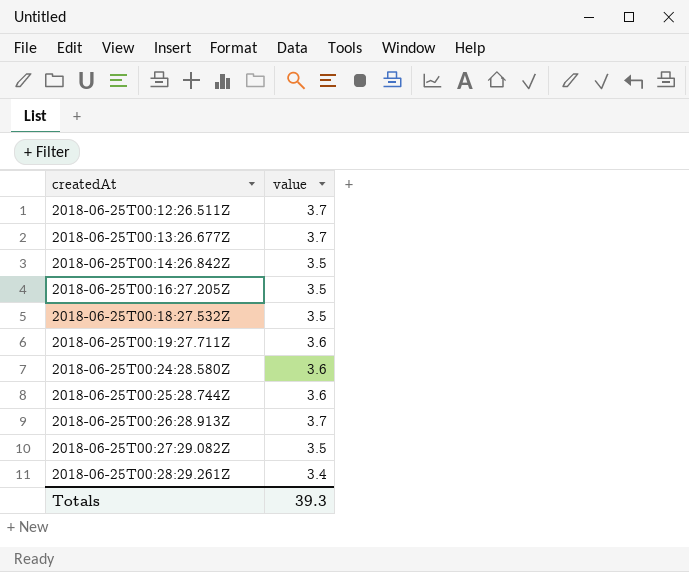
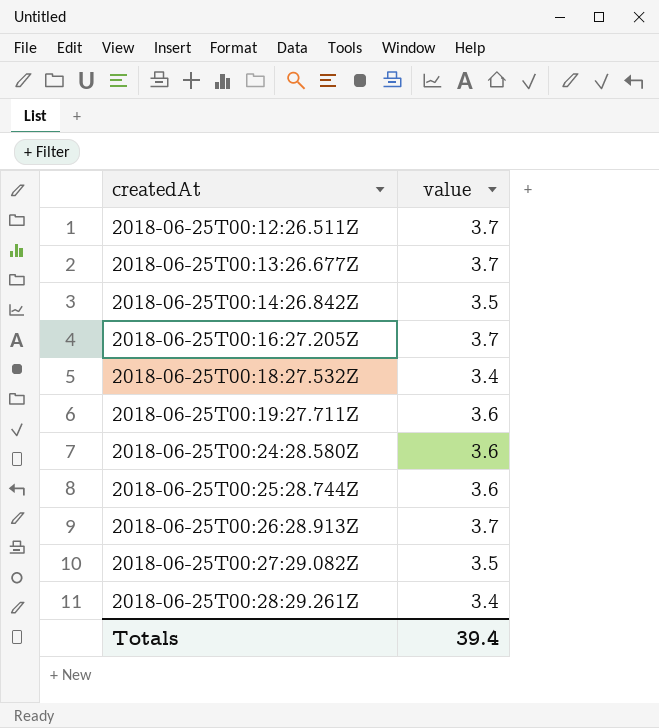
2018-06-25T00:16:27.205Z | value: 3.5 -> 3.7
2018-06-25T00:18:27.532Z | value: 3.5 -> 3.4
Totals | value: 39.3 -> 39.4

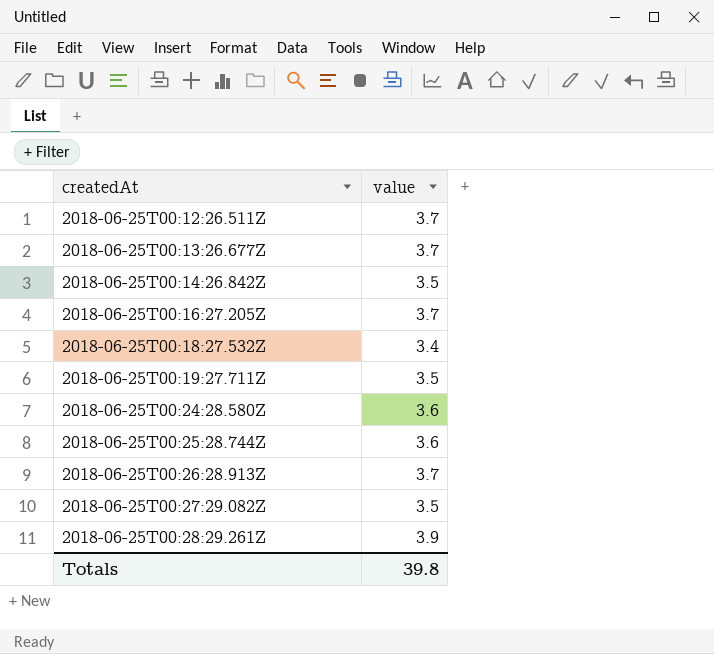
2018-06-25T00:19:27.711Z | value: 3.6 -> 3.5
2018-06-25T00:28:29.261Z | value: 3.4 -> 3.9
Totals | value: 39.4 -> 39.8

